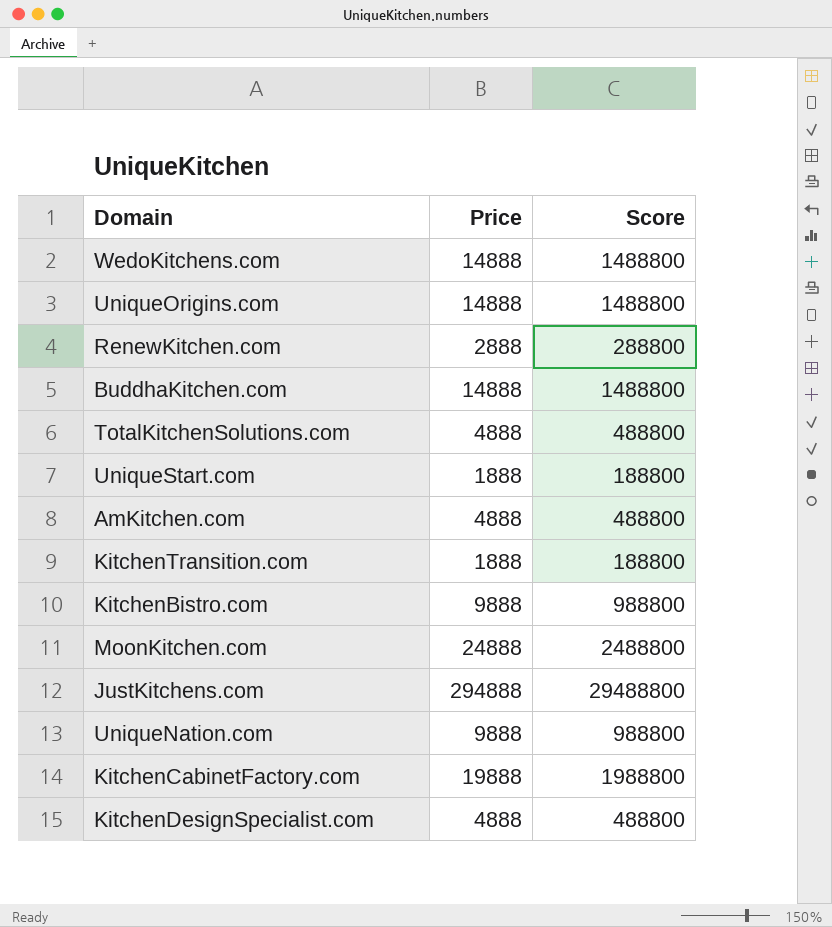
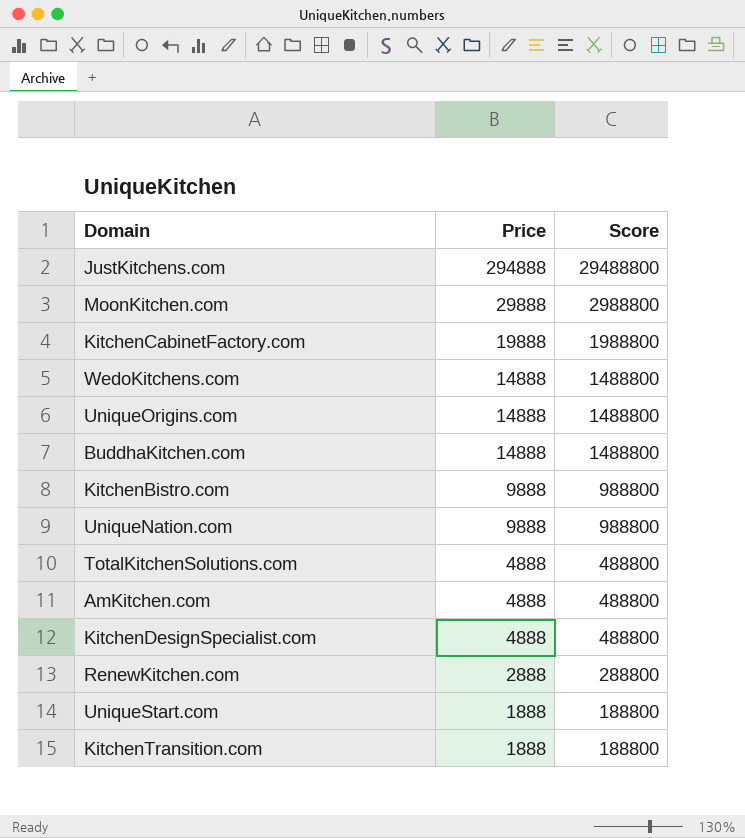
row order: none -> Price descending
MoonKitchen.com | Price: 24888 -> 29888
MoonKitchen.com | Score: 2488800 -> 2988800

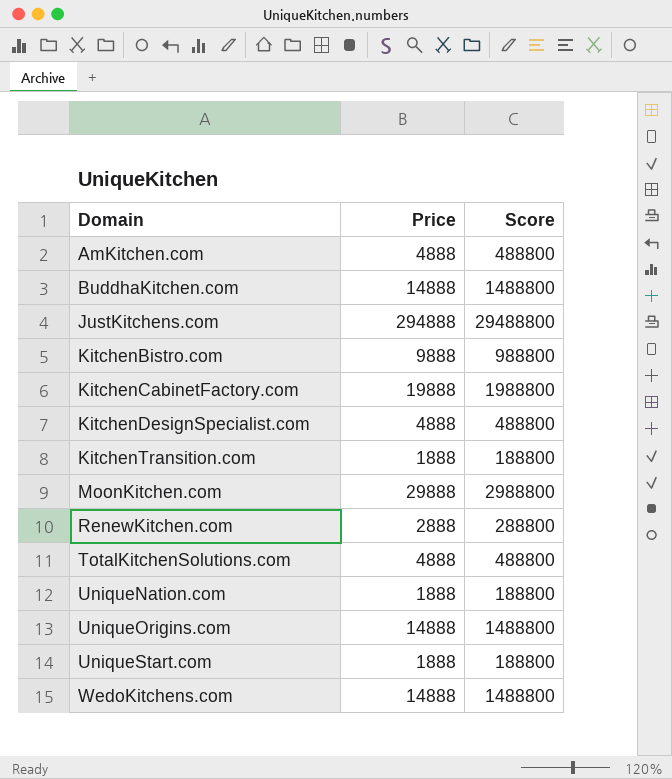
row order: Price descending -> Domain ascending
UniqueNation.com | Price: 9888 -> 1888
UniqueNation.com | Score: 988800 -> 188800

